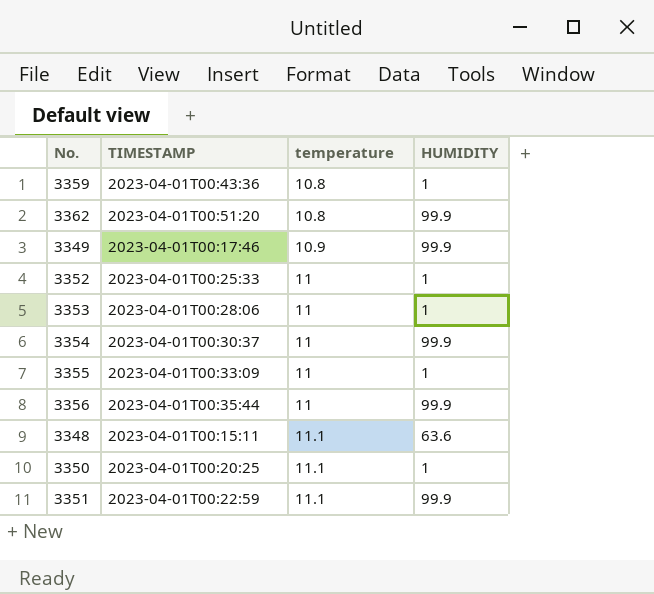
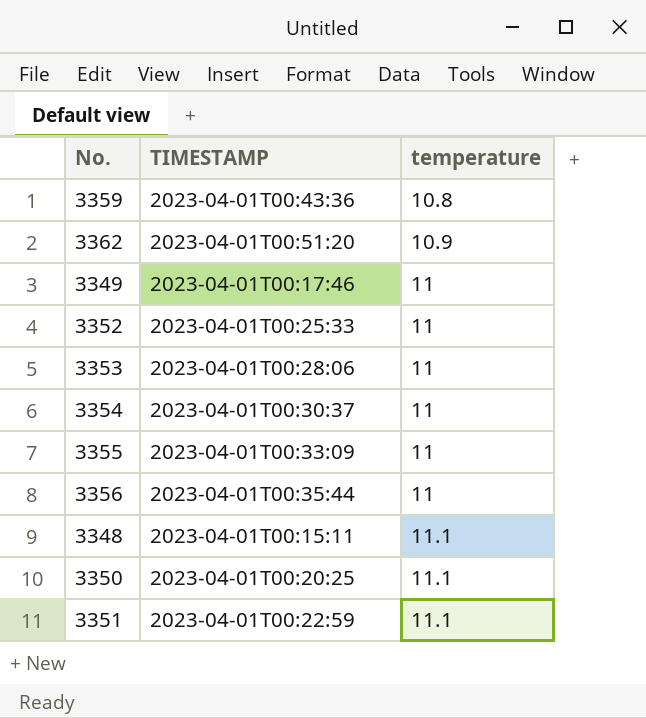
column HUMIDITY | position: 4 -> none
3362 | temperature: 10.8 -> 10.9
3349 | temperature: 10.9 -> 11

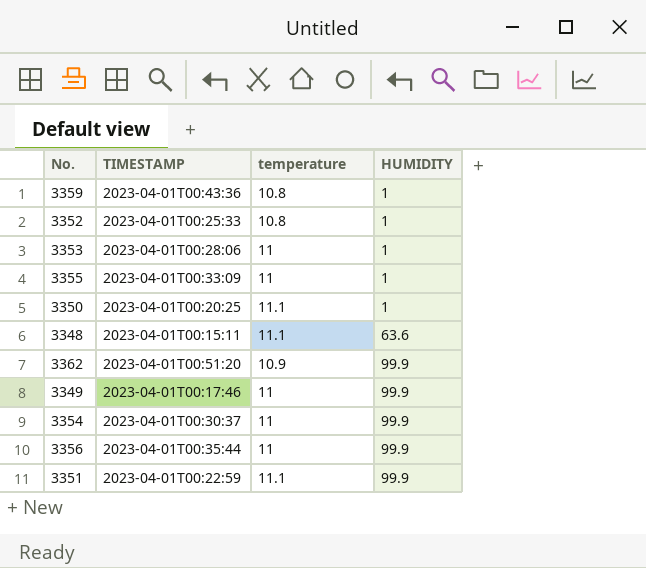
row order: temperature ascending -> HUMIDITY ascending
column HUMIDITY | position: none -> 4
3352 | temperature: 11 -> 10.8

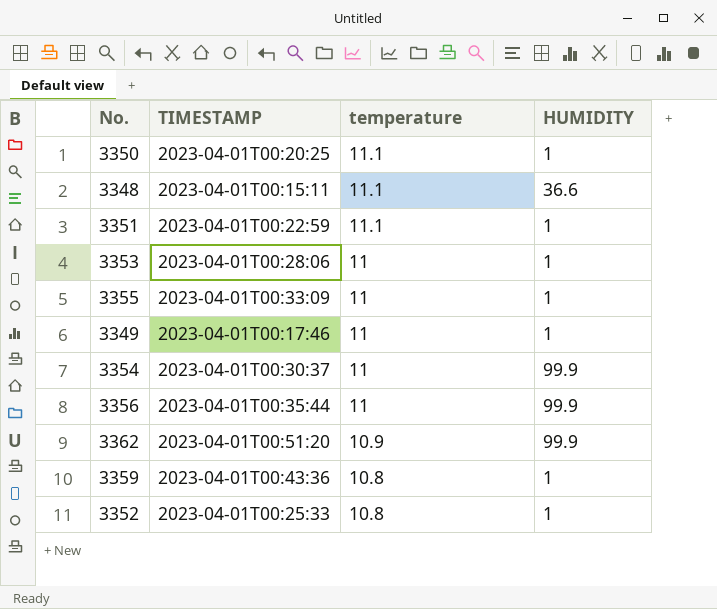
row order: HUMIDITY ascending -> temperature descending
3348 | HUMIDITY: 63.6 -> 36.6
3351 | HUMIDITY: 99.9 -> 1
3349 | HUMIDITY: 99.9 -> 1

